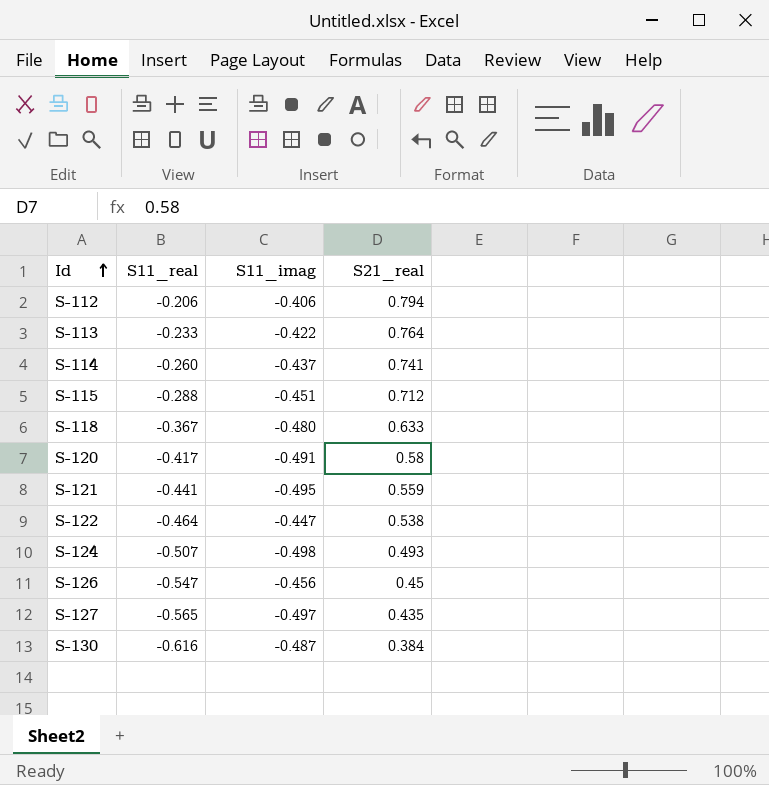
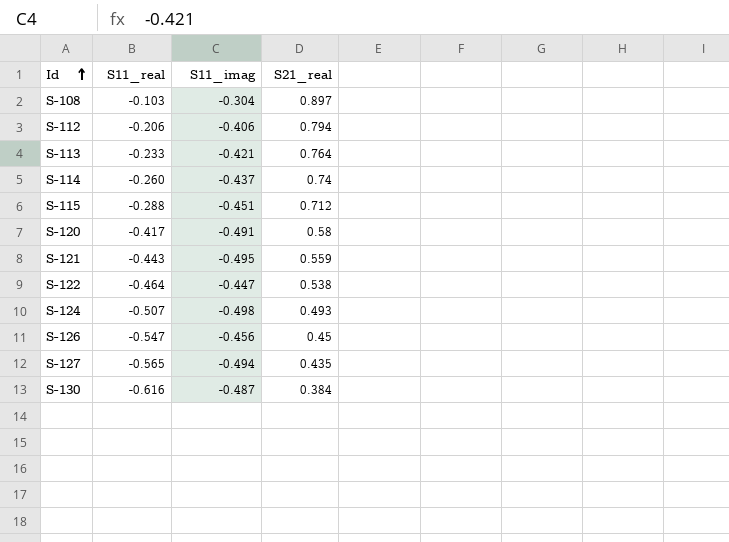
row S-118: -0.367 | -0.480 | 0.633 -> none
row S-108: none -> -0.103 | -0.304 | 0.897
S-113 | S11_imag: -0.422 -> -0.421
S-114 | S21_real: 0.741 -> 0.74
S-121 | S11_real: -0.441 -> -0.443
S-127 | S11_imag: -0.497 -> -0.494

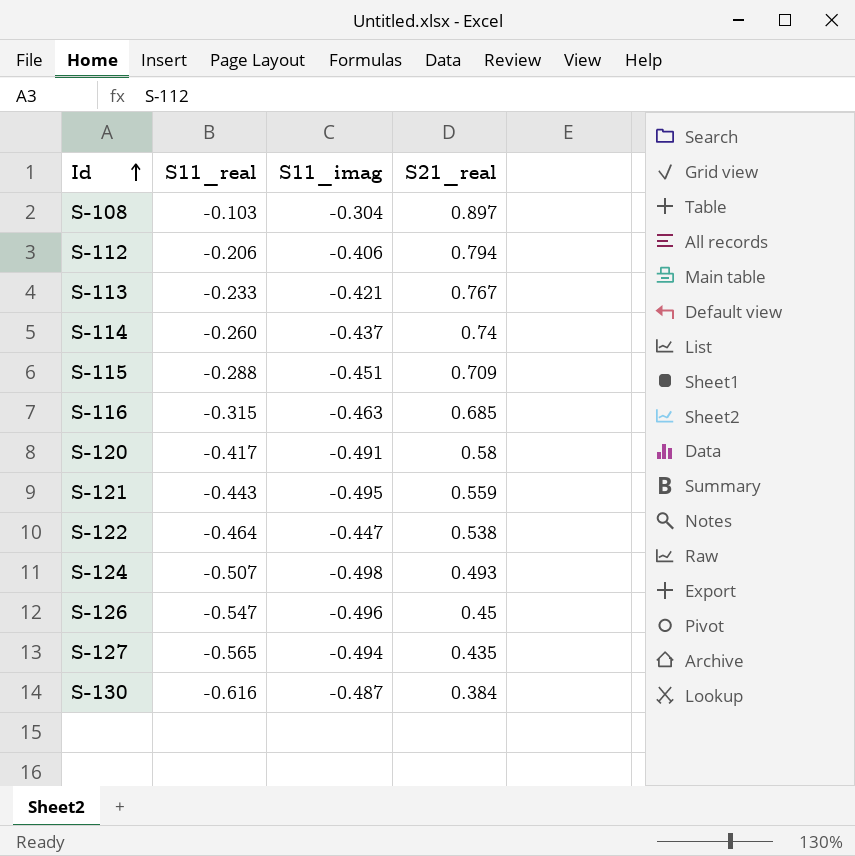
S-113 | S21_real: 0.764 -> 0.767
S-115 | S21_real: 0.712 -> 0.709
row S-116: none -> -0.315 | -0.463 | 0.685
S-126 | S11_imag: -0.456 -> -0.496

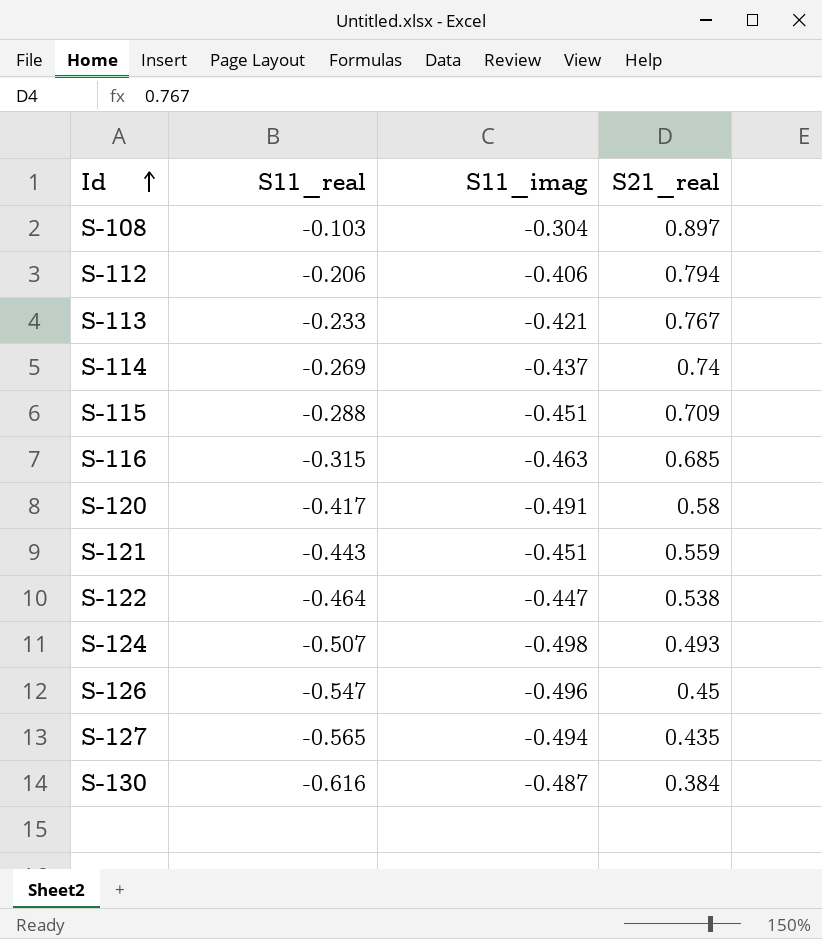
S-114 | S11_real: -0.260 -> -0.269
S-121 | S11_imag: -0.495 -> -0.451

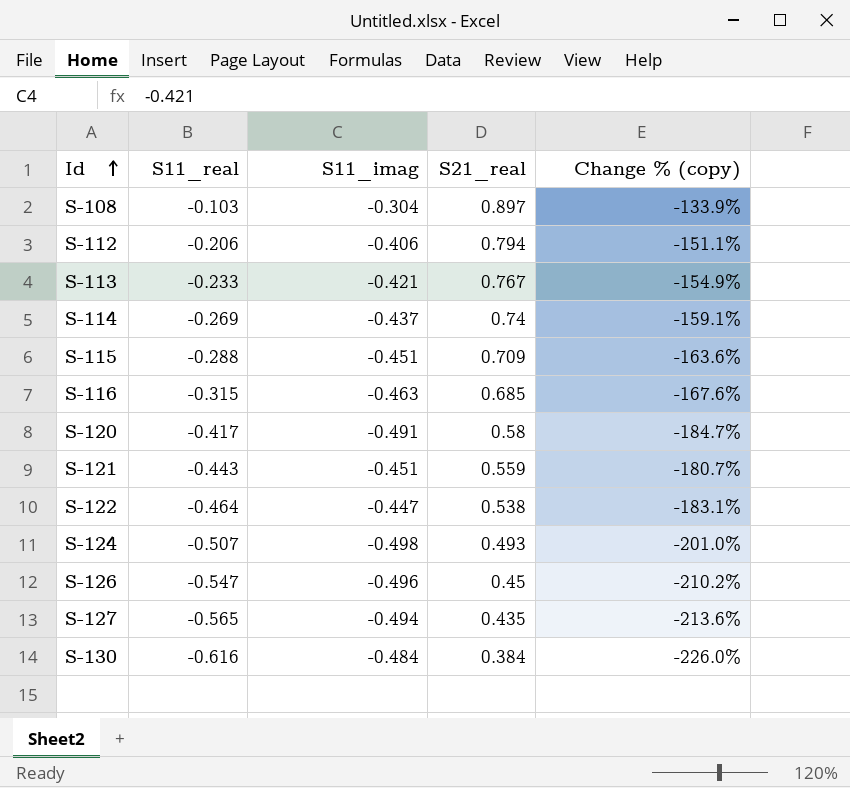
column Change % (copy) | formula: none -> ([S11_imag] - [S21_real]) / [S21_real]
S-130 | S11_imag: -0.487 -> -0.484

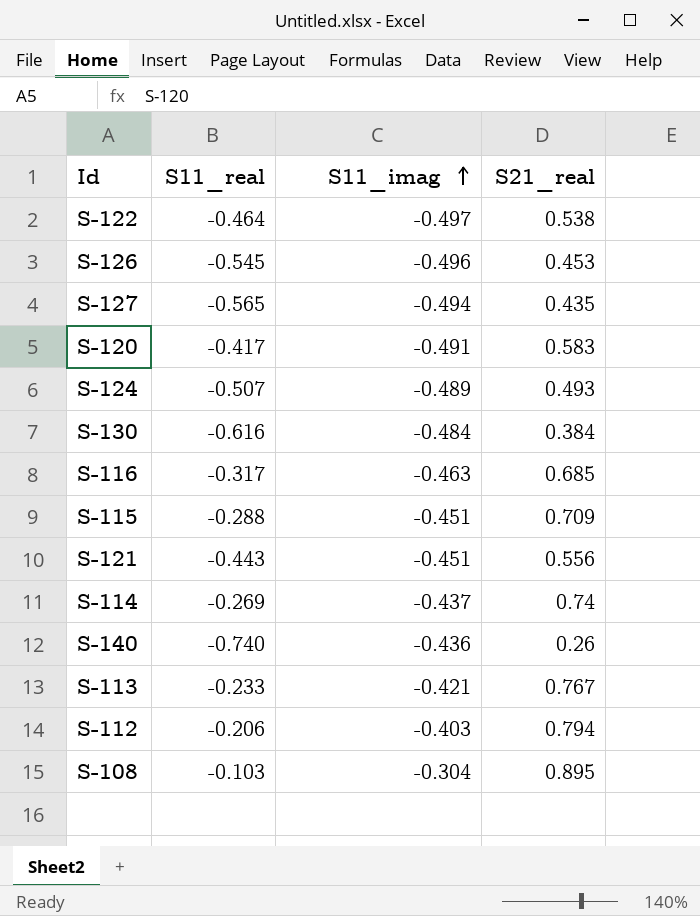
row order: Id ascending -> S11_imag ascending
column Change % (copy) | formula: ([S11_imag] - [S21_real]) / [S21_real] -> none
S-122 | S11_imag: -0.447 -> -0.497
S-126 | S11_real: -0.547 -> -0.545
S-126 | S21_real: 0.45 -> 0.453
S-120 | S21_real: 0.58 -> 0.583
S-124 | S11_imag: -0.498 -> -0.489
S-116 | S11_real: -0.315 -> -0.317
S-121 | S21_real: 0.559 -> 0.556
row S-140: none -> -0.740 | -0.436 | 0.26
S-112 | S11_imag: -0.406 -> -0.403
S-108 | S21_real: 0.897 -> 0.895

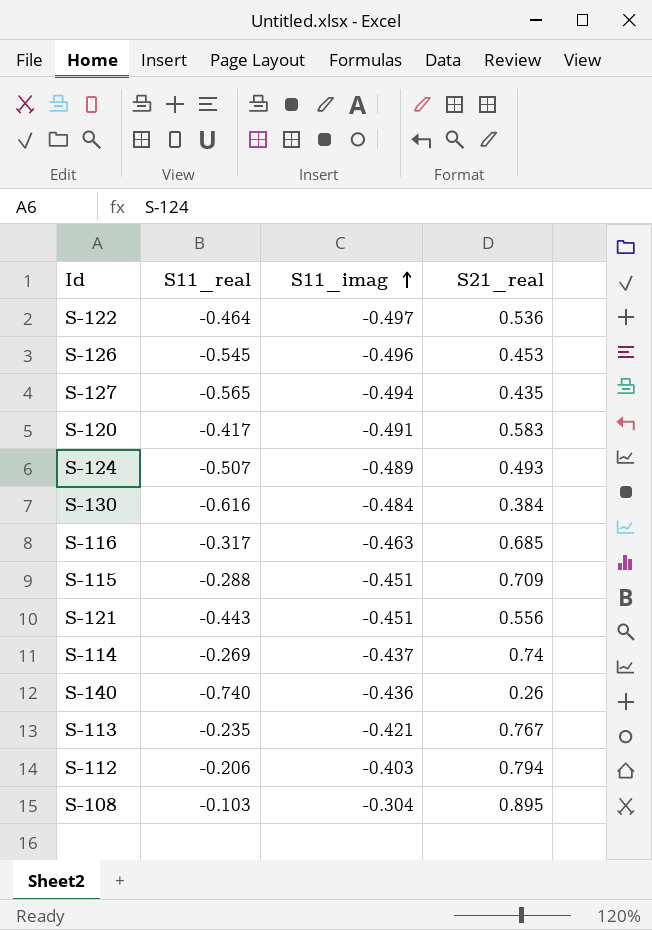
S-122 | S21_real: 0.538 -> 0.536
S-113 | S11_real: -0.233 -> -0.235

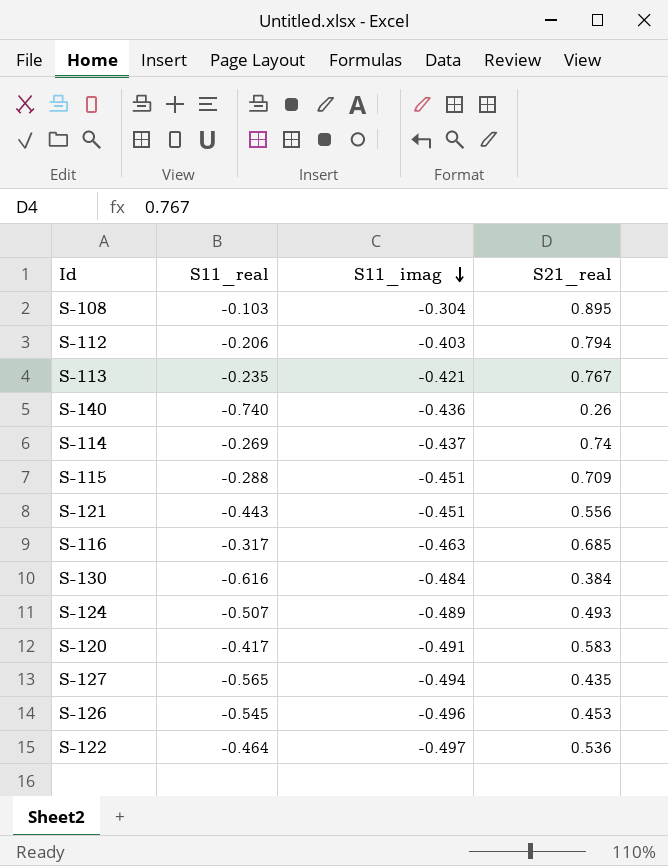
row order: S11_imag ascending -> S11_imag descending

